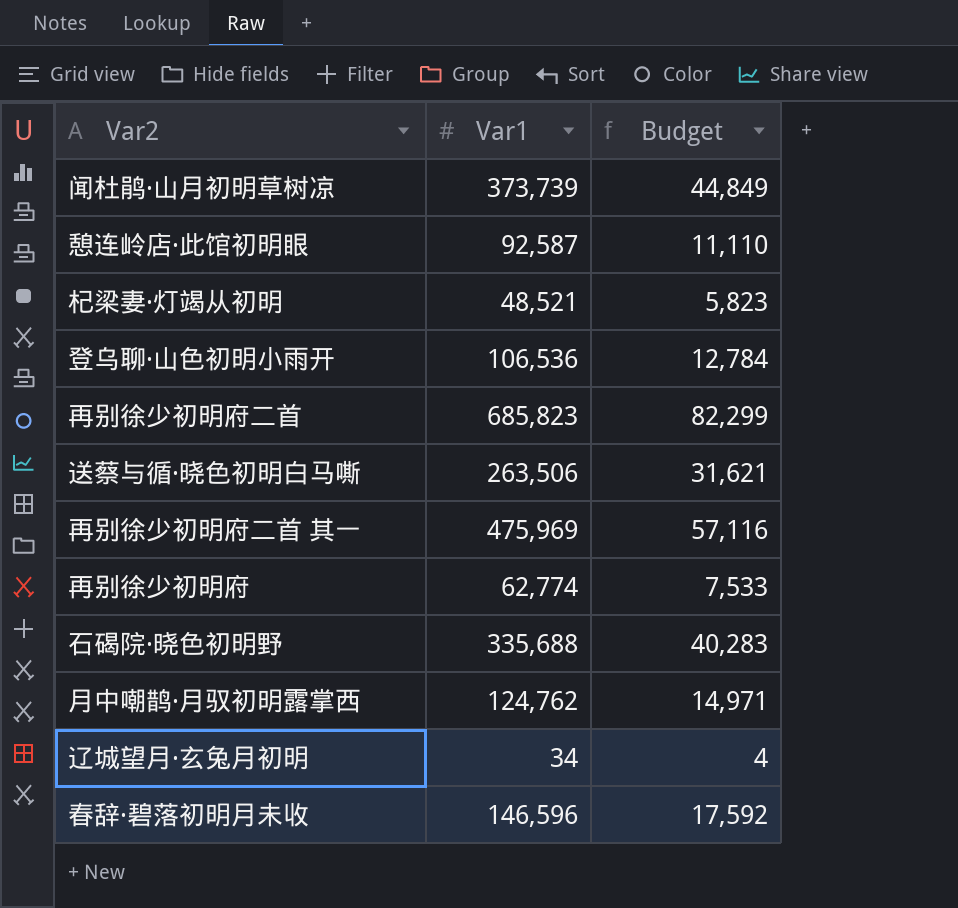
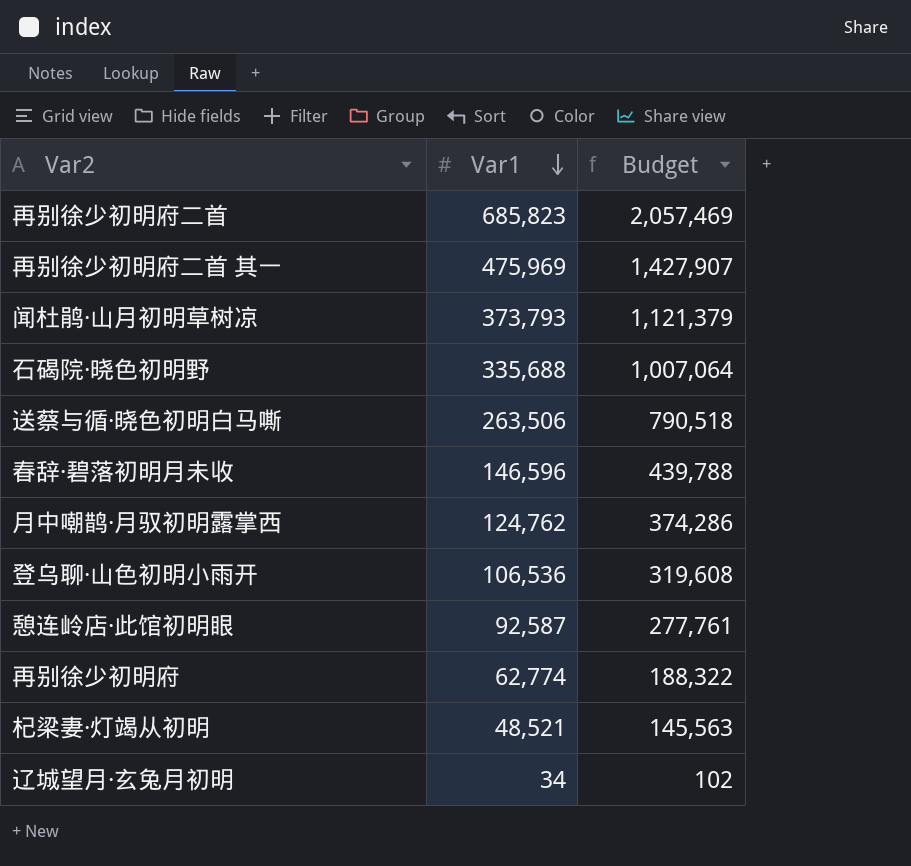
row order: none -> Var1 descending
column Budget | formula: [Var1] * 0.12 -> [Var1] * 3
闻杜鹃·山月初明草树凉 | Var1: 373,739 -> 373,793

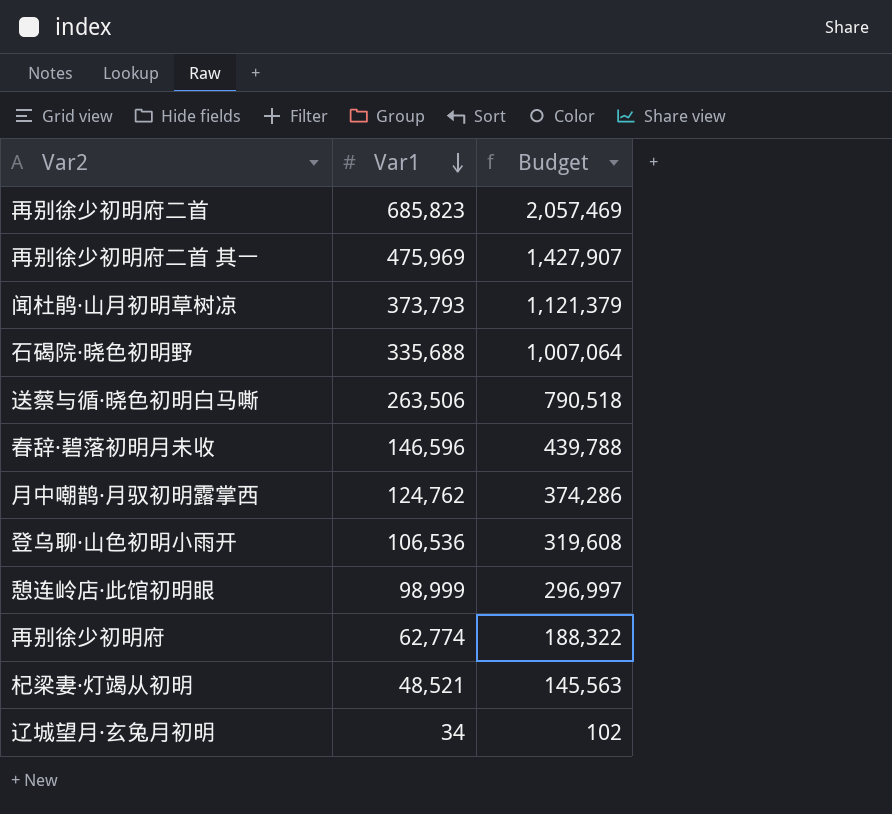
憩连岭店·此馆初明眼 | Var1: 92,587 -> 98,999
憩连岭店·此馆初明眼 | Budget: 277,761 -> 296,997

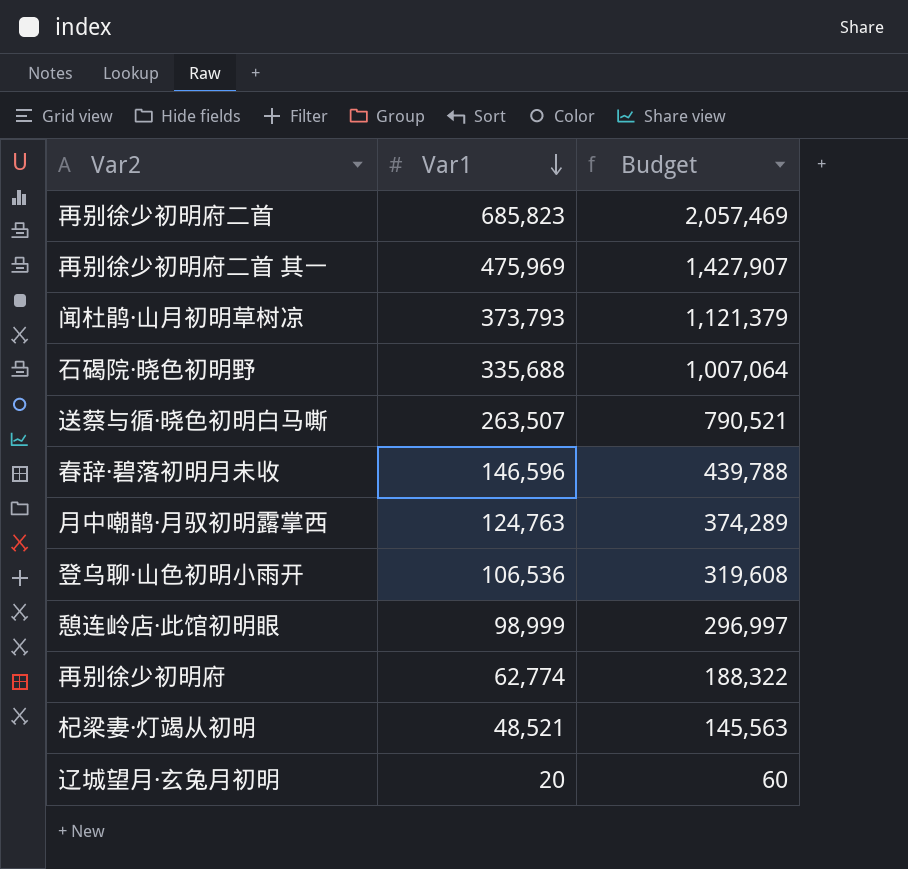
送蔡与循·晓色初明白马嘶 | Var1: 263,506 -> 263,507
送蔡与循·晓色初明白马嘶 | Budget: 790,518 -> 790,521
月中嘲鹊·月驭初明露掌西 | Var1: 124,762 -> 124,763
月中嘲鹊·月驭初明露掌西 | Budget: 374,286 -> 374,289
辽城望月·玄兔月初明 | Var1: 34 -> 20
辽城望月·玄兔月初明 | Budget: 102 -> 60

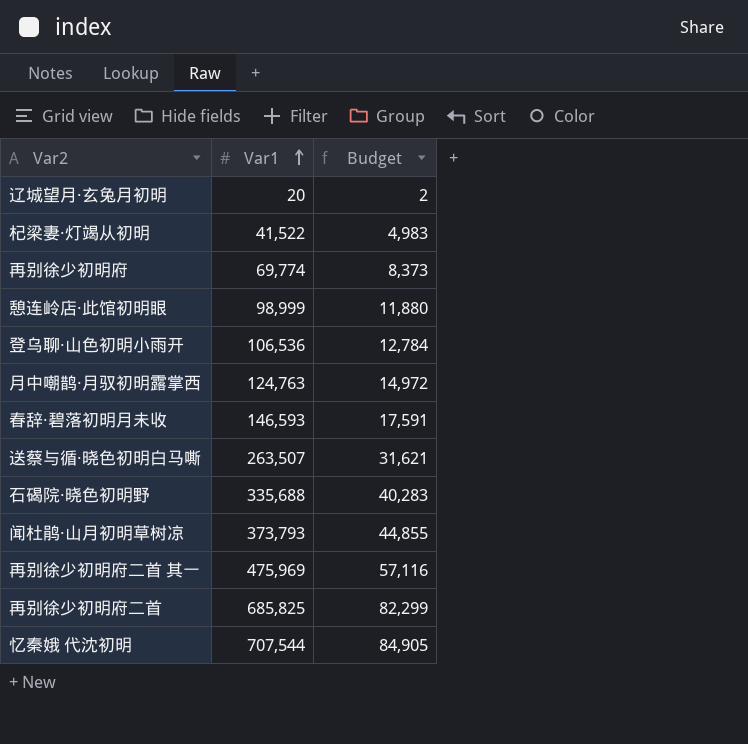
row order: Var1 descending -> Var1 ascending
column Budget | formula: [Var1] * 3 -> [Var1] * 0.12
杞梁妻·灯竭从初明 | Var1: 48,521 -> 41,522
再别徐少初明府 | Var1: 62,774 -> 69,774
春辞·碧落初明月未收 | Var1: 146,596 -> 146,593
再别徐少初明府二首 | Var1: 685,823 -> 685,825
row 忆秦娥 代沈初明: none -> 707,544 | 84,905

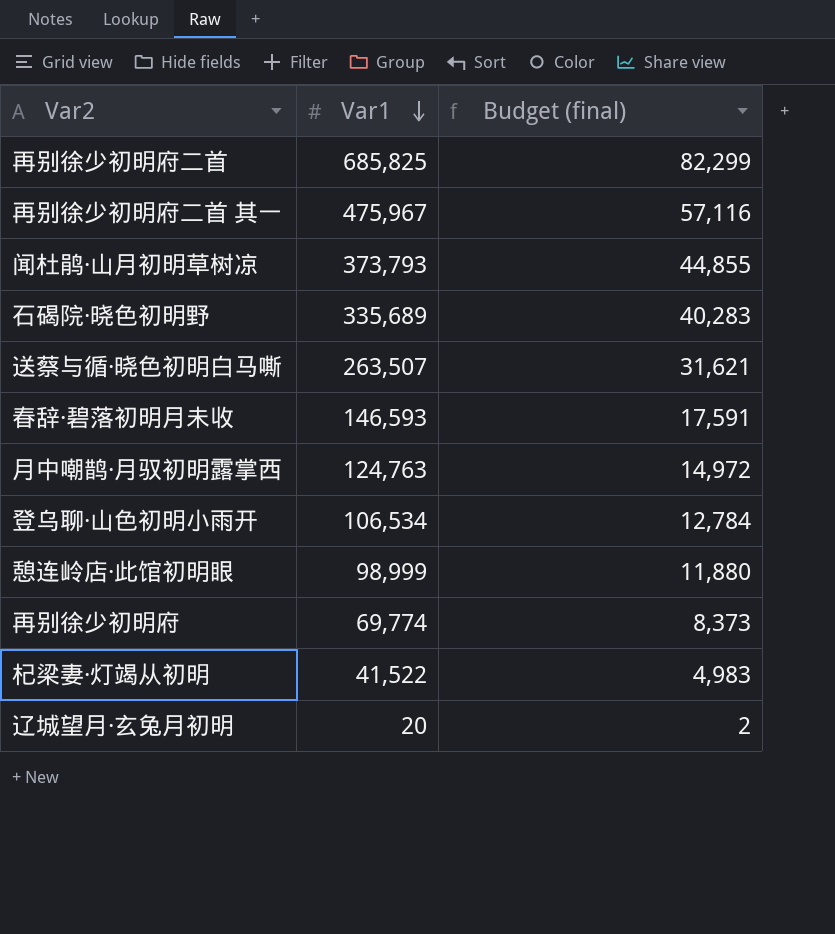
row order: Var1 ascending -> Var1 descending
column name: Budget -> Budget (final)
row 忆秦娥 代沈初明: 707,544 | 84,905 -> none
再别徐少初明府二首 其一 | Var1: 475,969 -> 475,967
石碣院·晓色初明野 | Var1: 335,688 -> 335,689
登乌聊·山色初明小雨开 | Var1: 106,536 -> 106,534

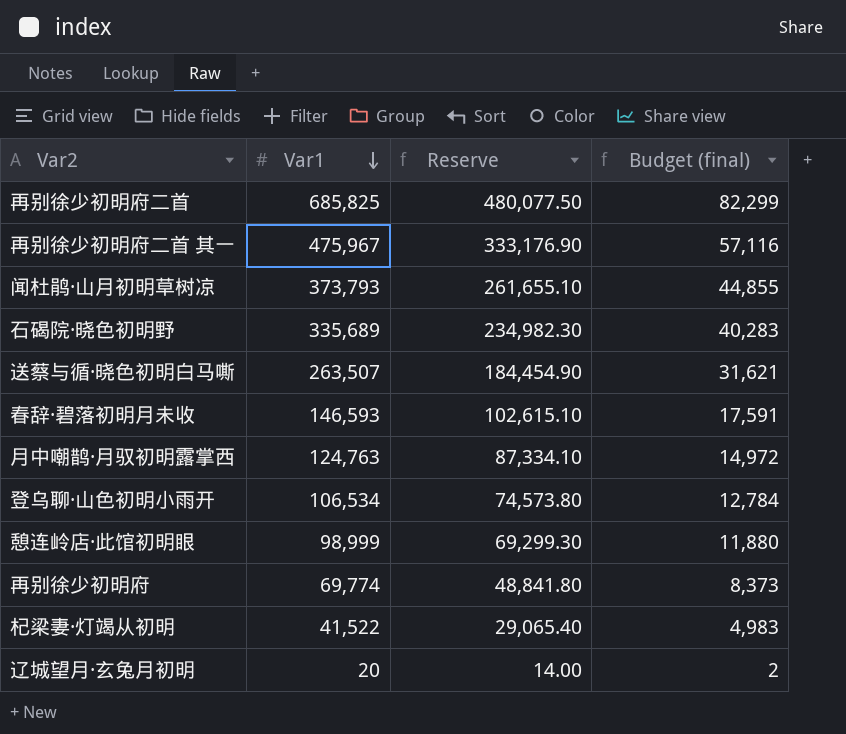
column Reserve | formula: none -> [Var1] * 0.7

